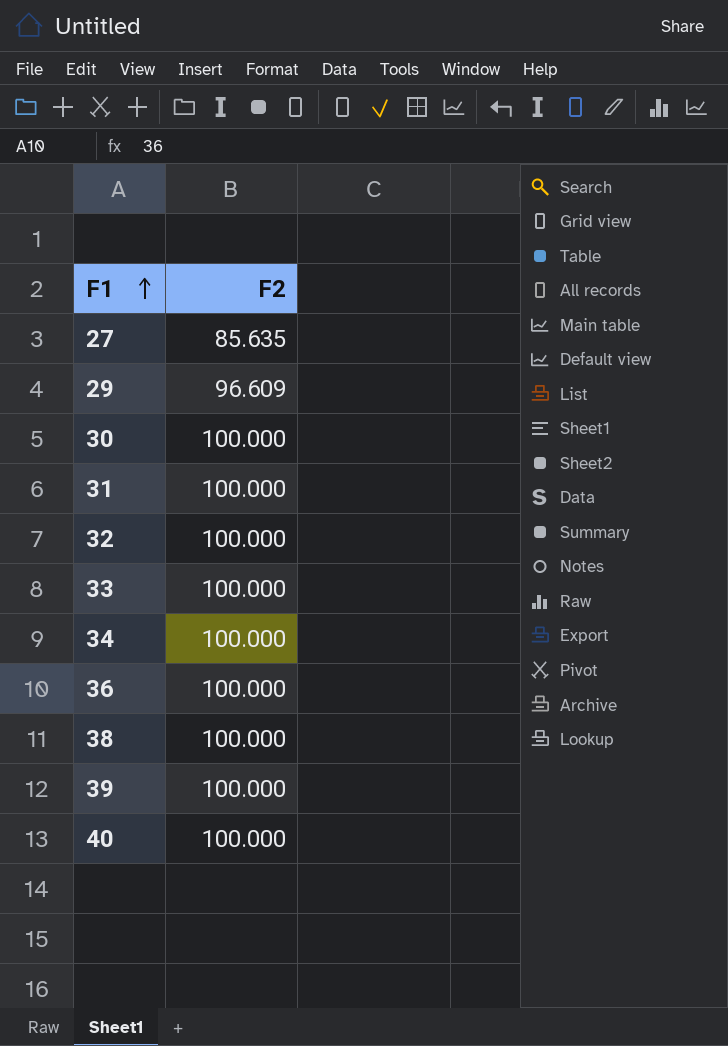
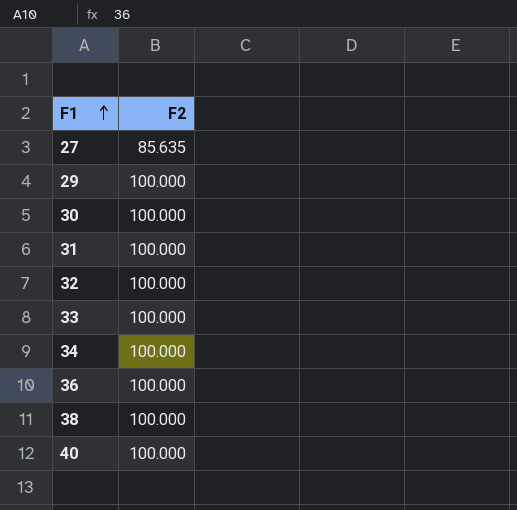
row 39: 100.000 -> none
29 | F2: 96.609 -> 100.000

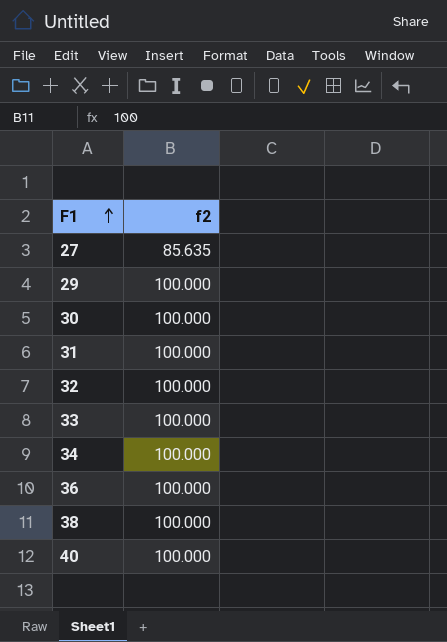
column name: F2 -> f2

